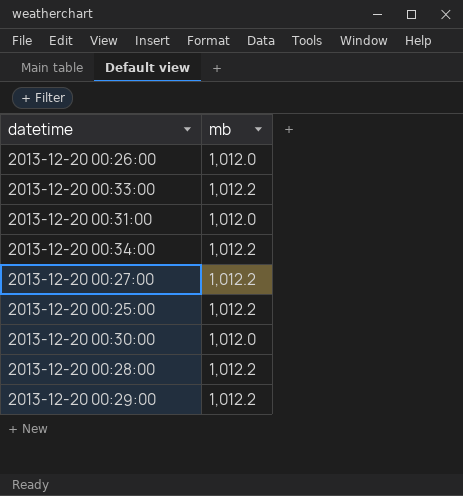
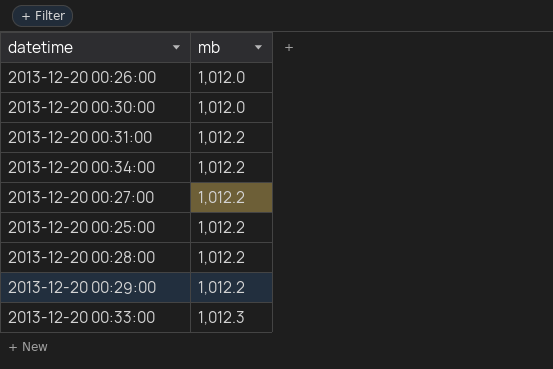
row order: none -> mb ascending
2013-12-20 00:31:00 | mb: 1,012.0 -> 1,012.2
2013-12-20 00:33:00 | mb: 1,012.2 -> 1,012.3

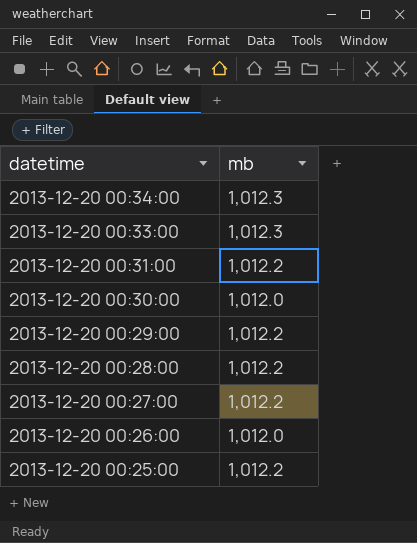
row order: mb ascending -> datetime descending
2013-12-20 00:34:00 | mb: 1,012.2 -> 1,012.3

